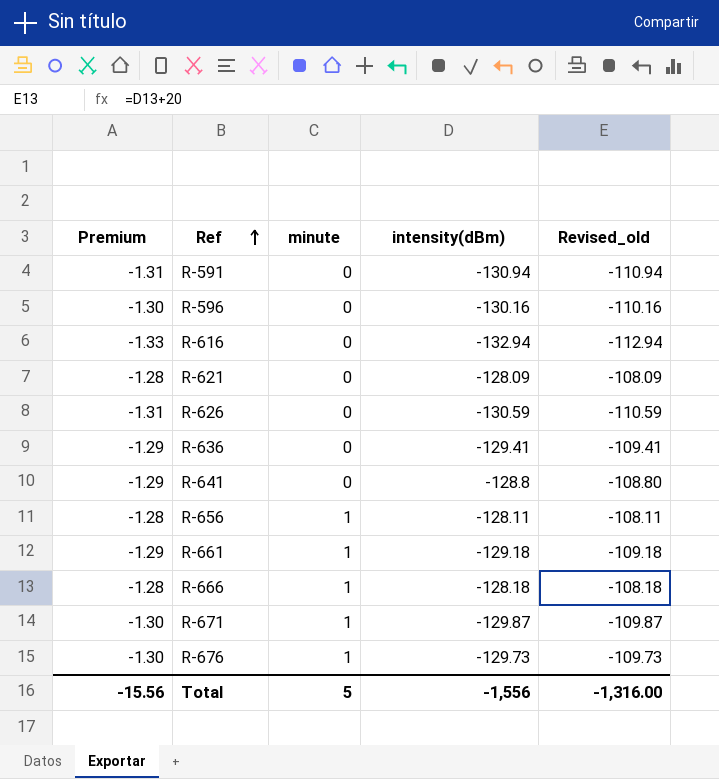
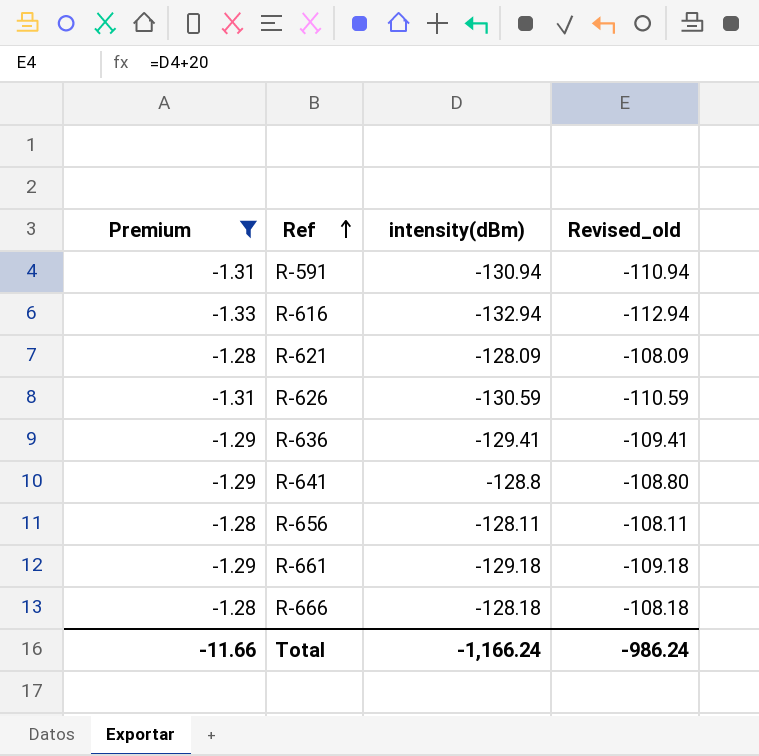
filter: none -> Premium != -1.30
column minute | position: 3 -> none
Total | Premium: -15.56 -> -11.66
Total | intensity(dBm): -1,556 -> -1,166.24
Total | Revised_old: -1,316.00 -> -986.24

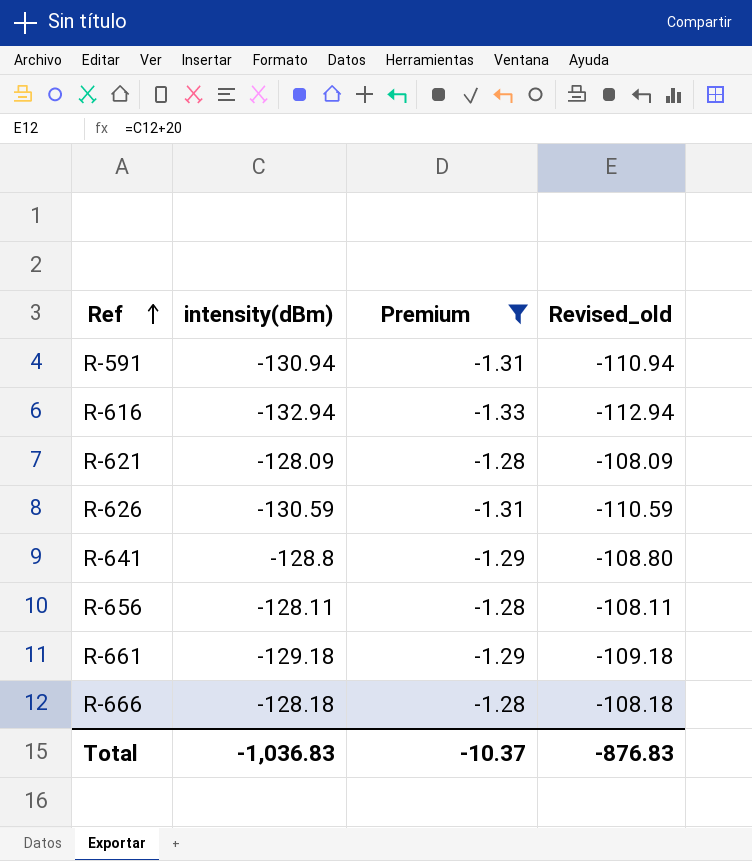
column Premium | position: 1 -> 3
row R-636: -1.29 | -129.41 | -109.41 -> none
Total | intensity(dBm): -1,166.24 -> -1,036.83
Total | Premium: -11.66 -> -10.37
Total | Revised_old: -986.24 -> -876.83

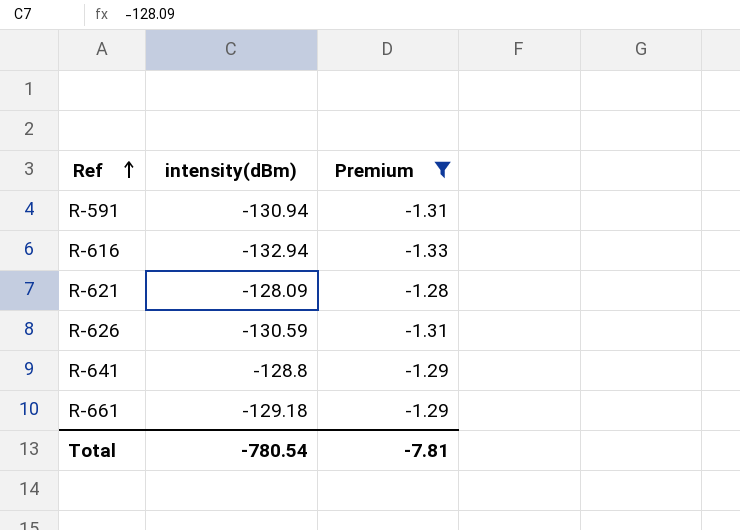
column Revised_old | formula: [intensity(dBm)] + 20 -> none
row R-656: -128.11 | -1.28 | -108.11 -> none
row R-666: -128.18 | -1.28 | -108.18 -> none
Total | intensity(dBm): -1,036.83 -> -780.54
Total | Premium: -10.37 -> -7.81

